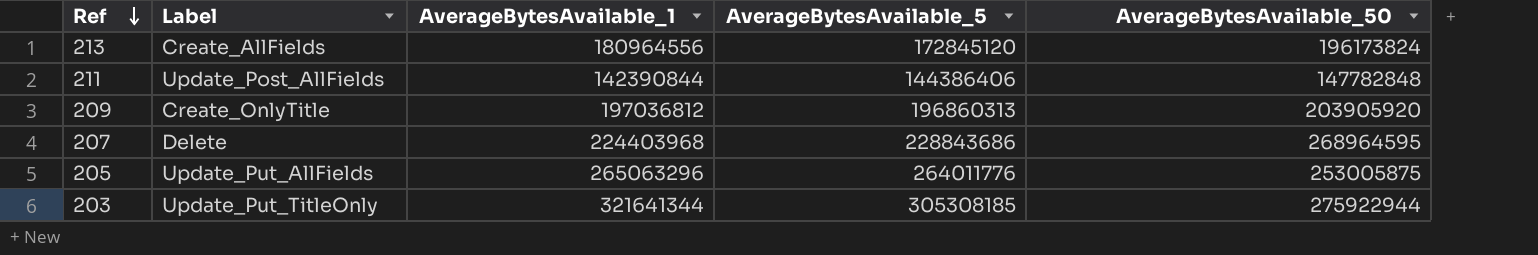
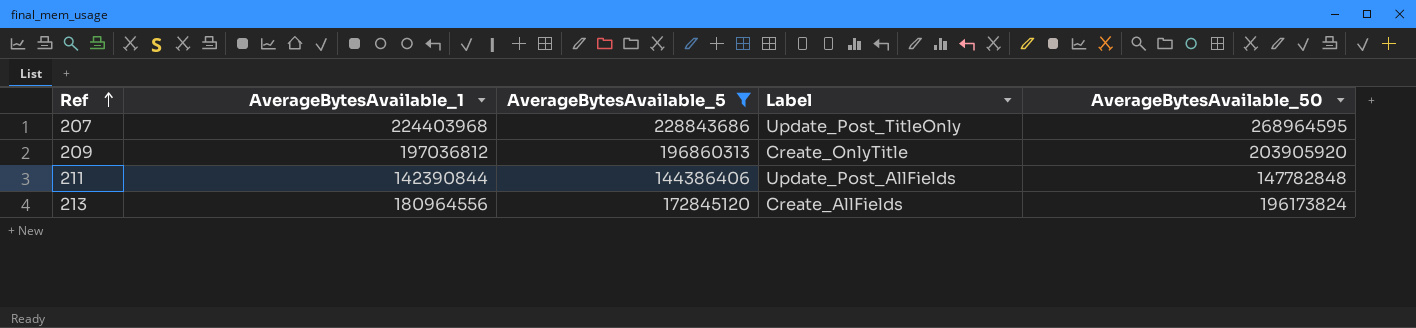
filter: none -> AverageBytesAvailable_5 <= 228843686
row order: Ref descending -> Ref ascending
column Label | position: 2 -> 4
207 | Label: Delete -> Update_Post_TitleOnly

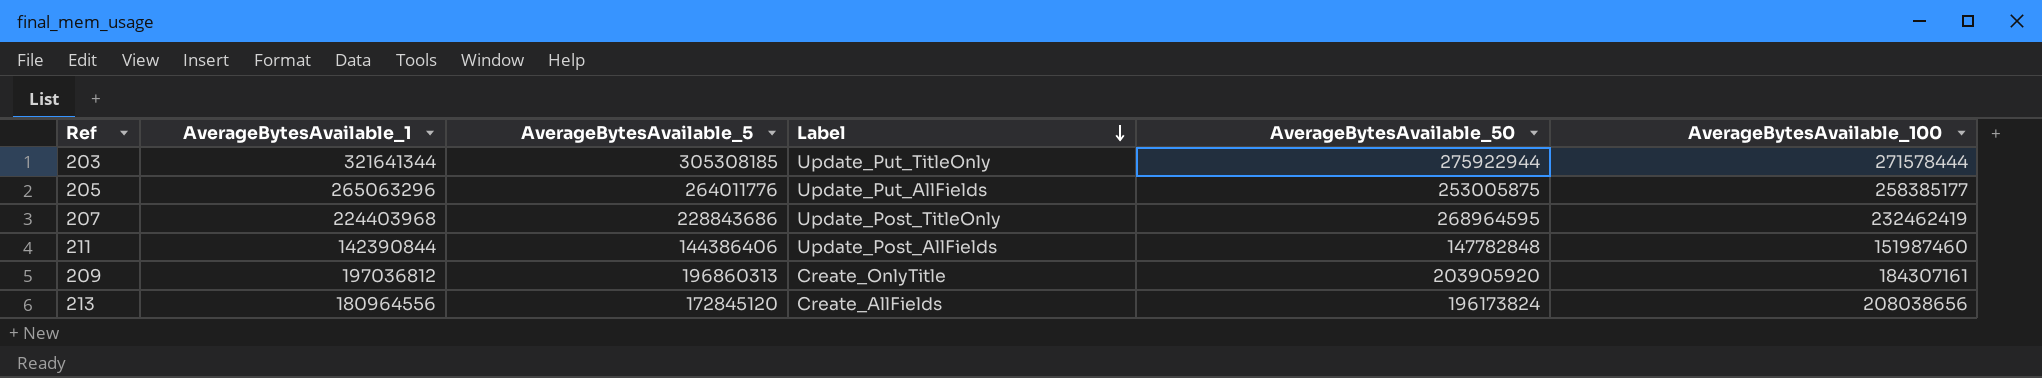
filter: AverageBytesAvailable_5 <= 228843686 -> none
row order: Ref ascending -> Label descending
column AverageBytesAvailable_100 | position: none -> 6

